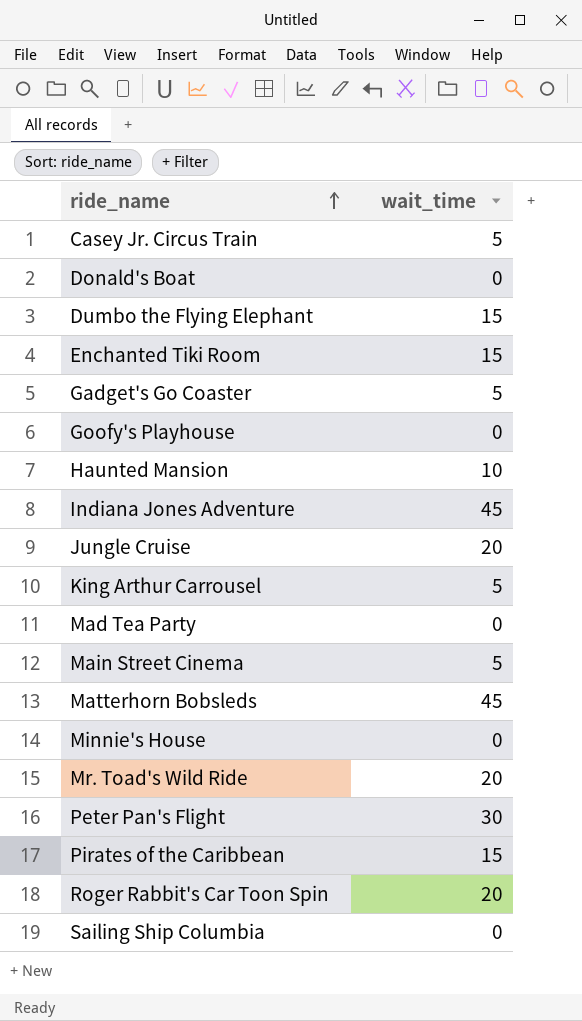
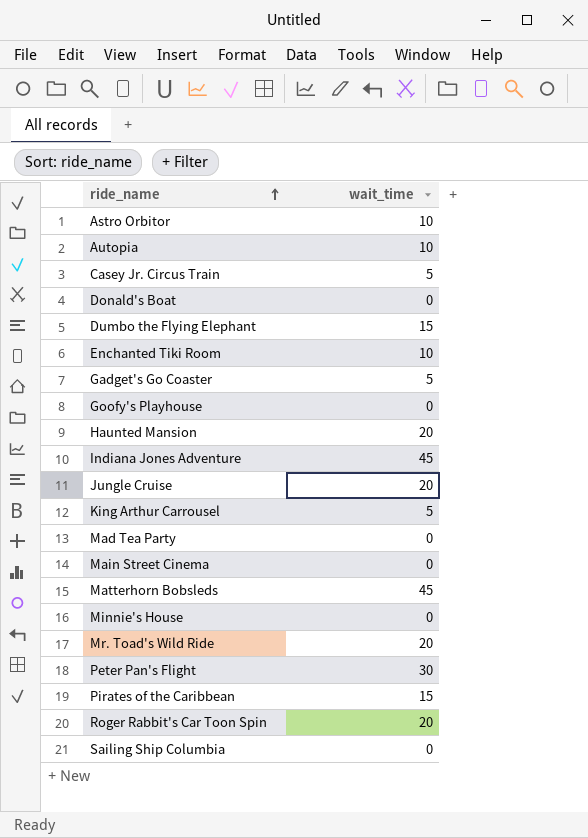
row Astro Orbitor: none -> 10
row Autopia: none -> 10
Enchanted Tiki Room | wait_time: 15 -> 10
Haunted Mansion | wait_time: 10 -> 20
Main Street Cinema | wait_time: 5 -> 0

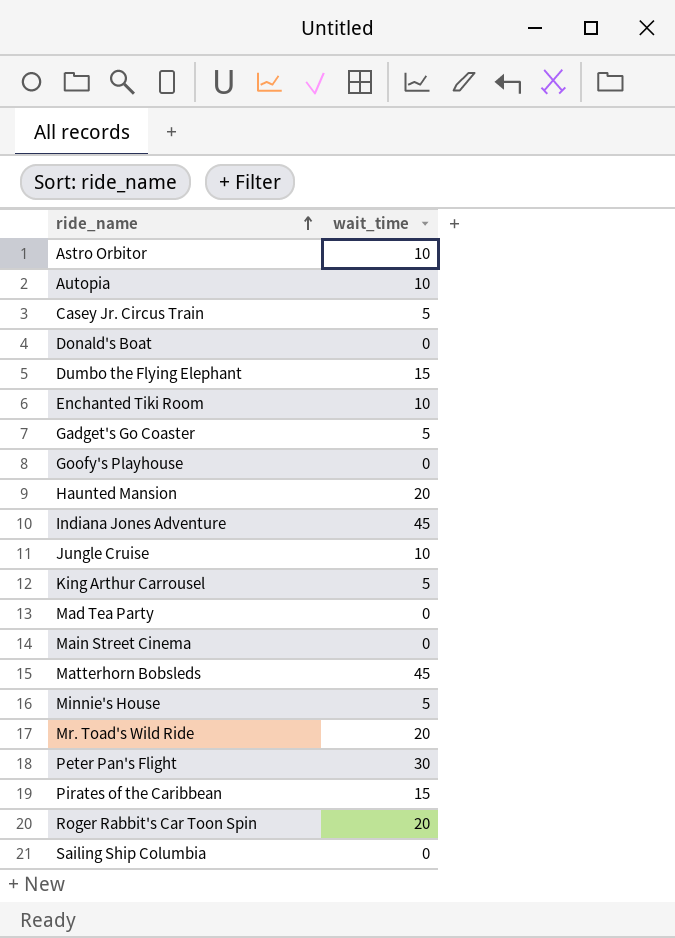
Jungle Cruise | wait_time: 20 -> 10
Minnie's House | wait_time: 0 -> 5

